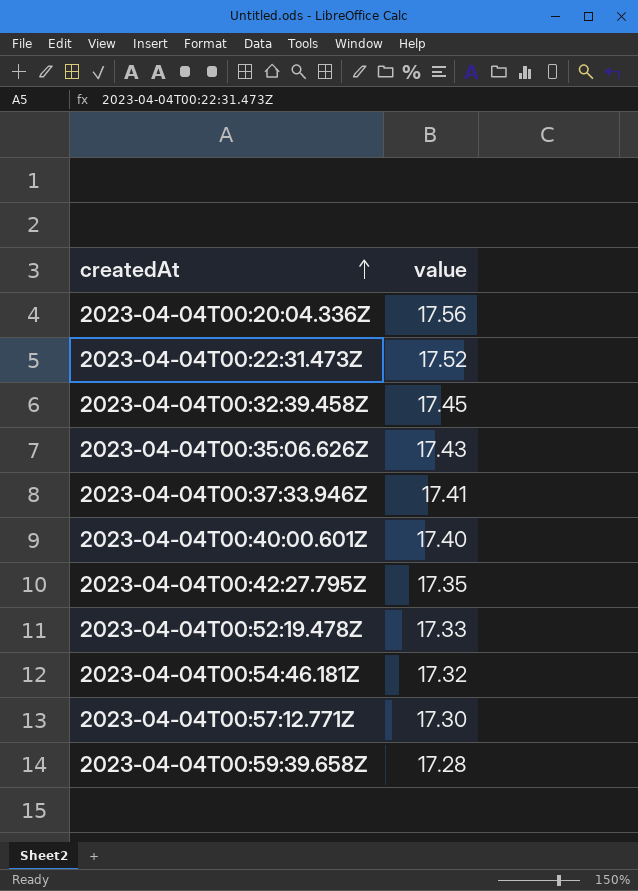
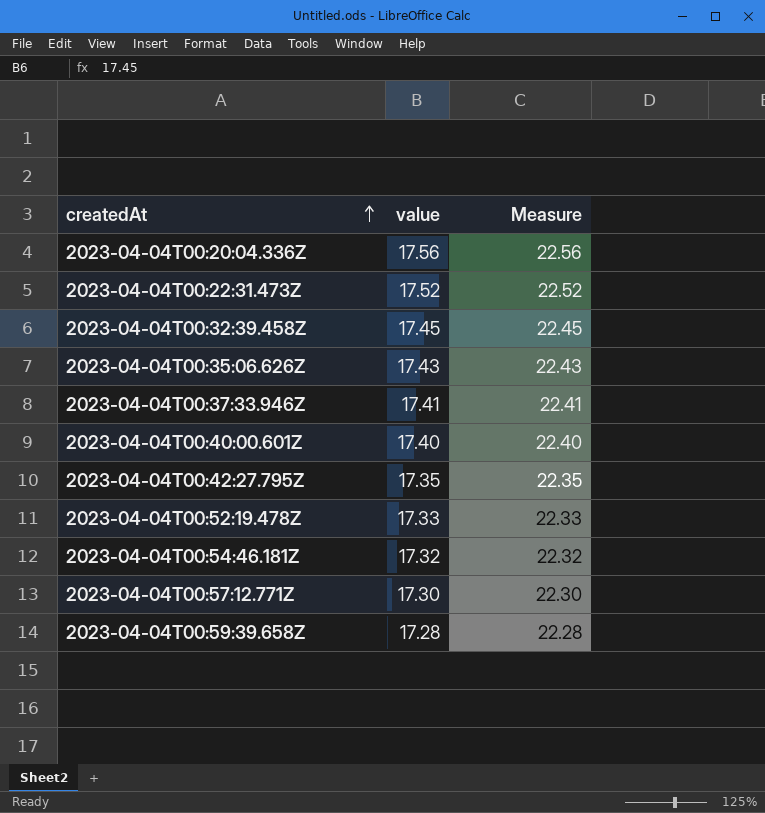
column Measure | formula: none -> [value] + 5

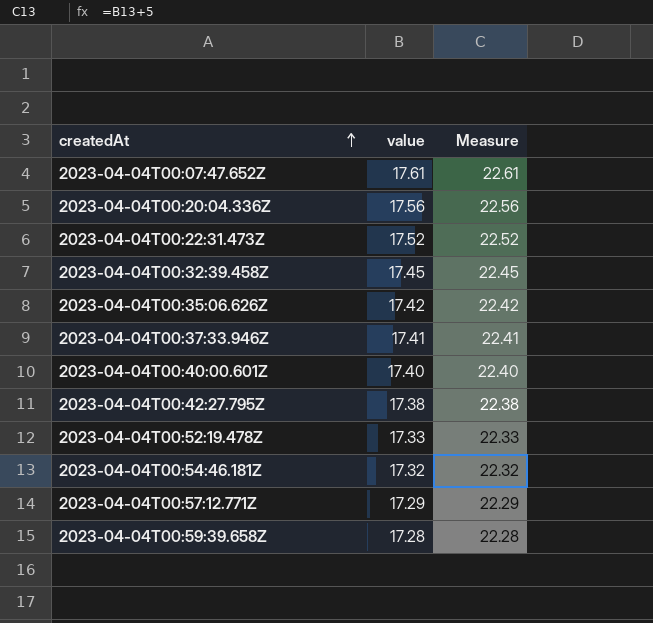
row 2023-04-04T00:07:47.652Z: none -> 17.61 | 22.61
2023-04-04T00:35:06.626Z | value: 17.43 -> 17.42
2023-04-04T00:35:06.626Z | Measure: 22.43 -> 22.42
2023-04-04T00:42:27.795Z | value: 17.35 -> 17.38
2023-04-04T00:42:27.795Z | Measure: 22.35 -> 22.38
2023-04-04T00:57:12.771Z | value: 17.30 -> 17.29
2023-04-04T00:57:12.771Z | Measure: 22.30 -> 22.29

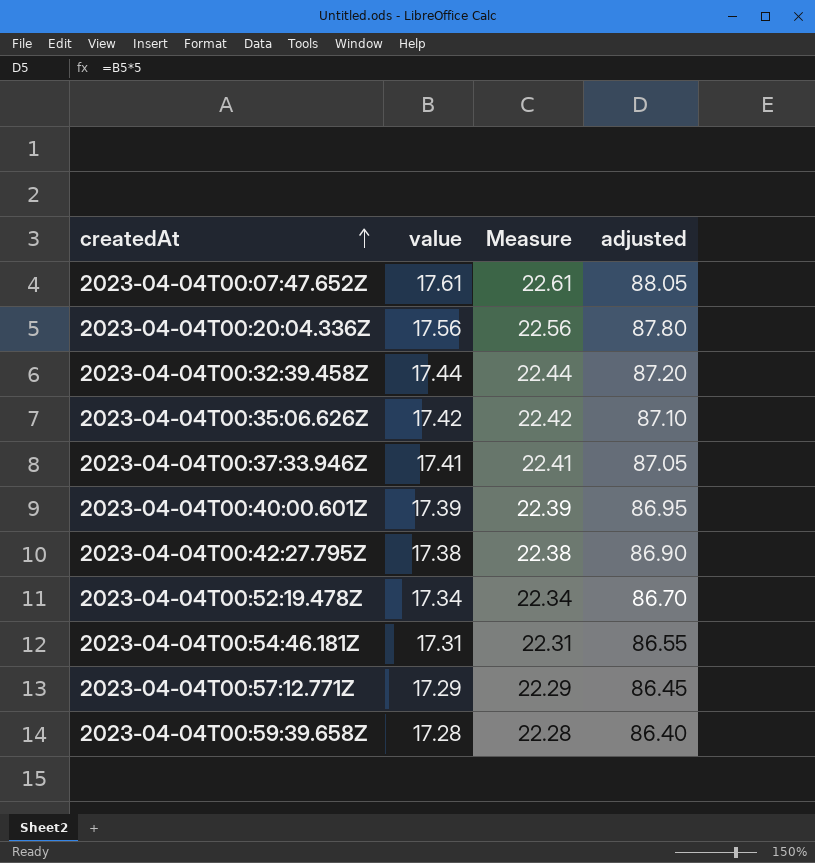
column adjusted | formula: none -> [value] * 5
row 2023-04-04T00:22:31.473Z: 17.52 | 22.52 -> none
2023-04-04T00:32:39.458Z | value: 17.45 -> 17.44
2023-04-04T00:32:39.458Z | Measure: 22.45 -> 22.44
2023-04-04T00:40:00.601Z | value: 17.40 -> 17.39
2023-04-04T00:40:00.601Z | Measure: 22.40 -> 22.39
2023-04-04T00:52:19.478Z | value: 17.33 -> 17.34
2023-04-04T00:52:19.478Z | Measure: 22.33 -> 22.34
2023-04-04T00:54:46.181Z | value: 17.32 -> 17.31
2023-04-04T00:54:46.181Z | Measure: 22.32 -> 22.31

